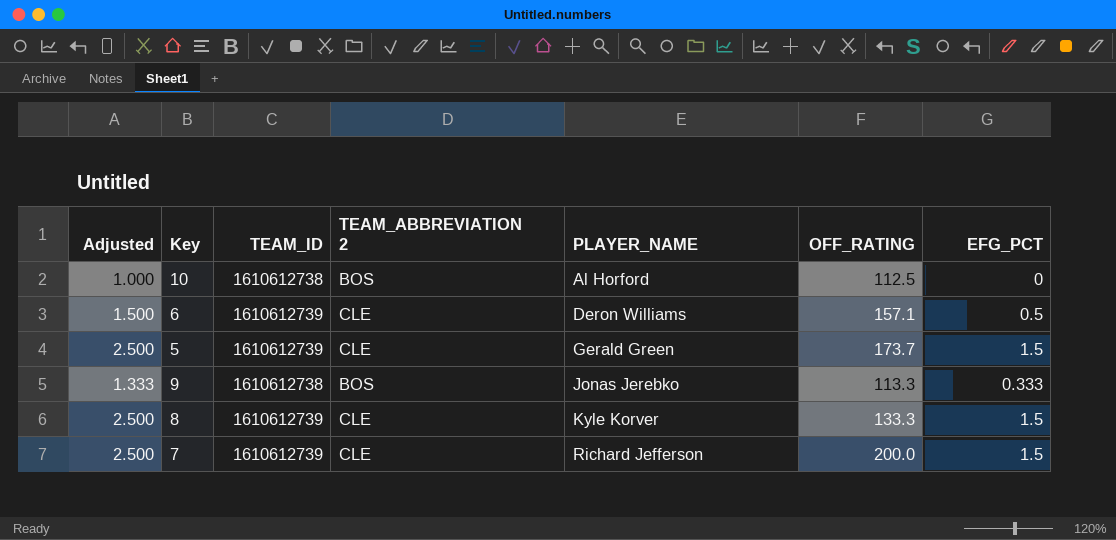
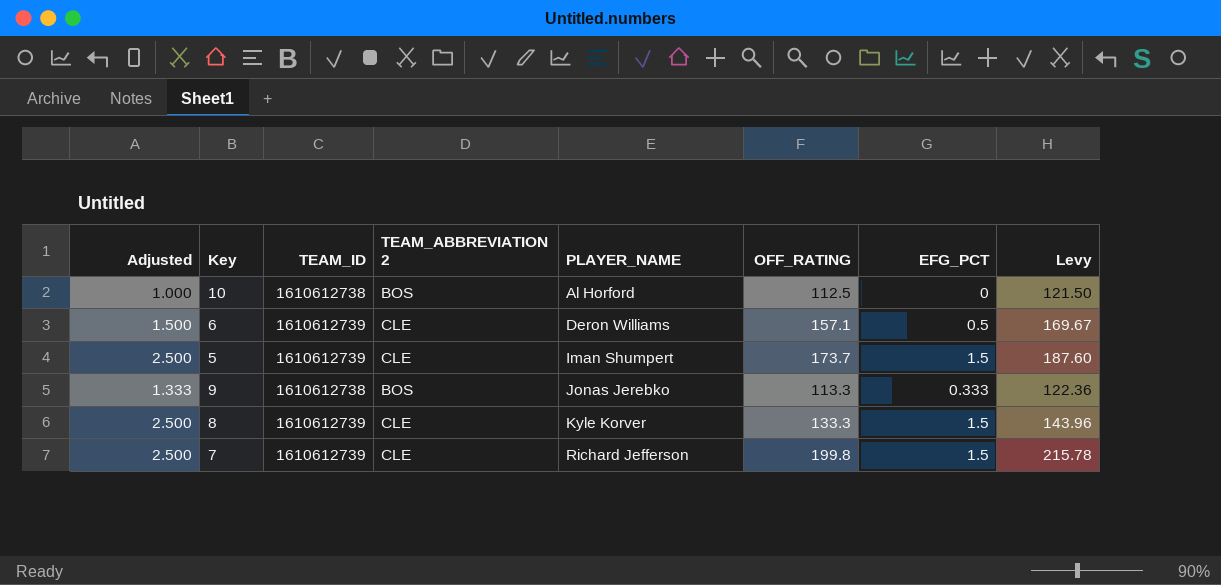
column Levy | formula: none -> [OFF_RATING] * 1.08
5 | PLAYER_NAME: Gerald Green -> Iman Shumpert
7 | OFF_RATING: 200.0 -> 199.8

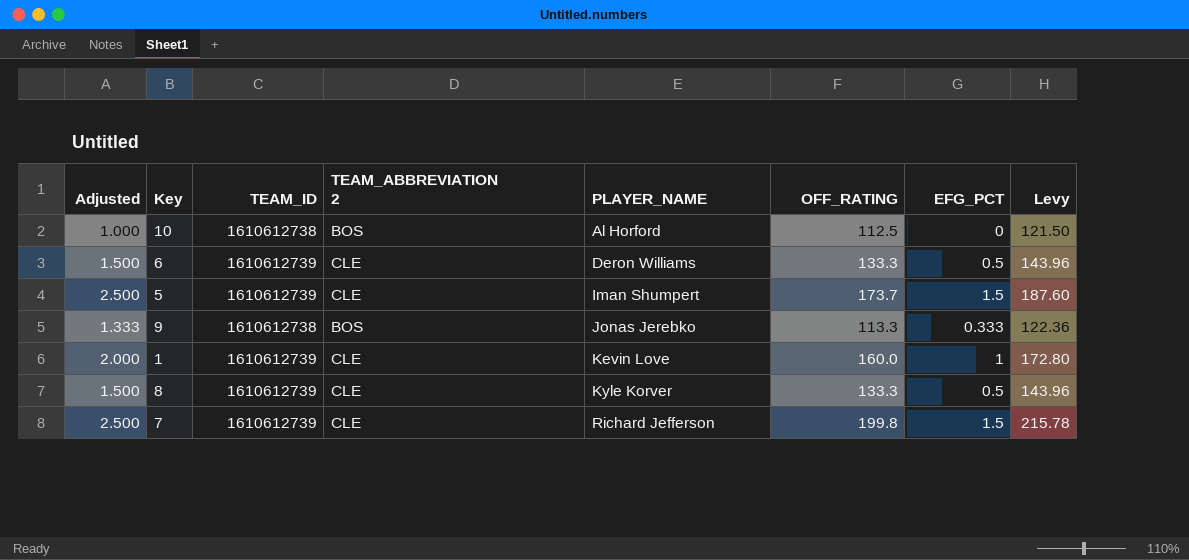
6 | OFF_RATING: 157.1 -> 133.3
6 | Levy: 169.67 -> 143.96
row 1: none -> 2.000 | 1610612739 | CLE | Kevin Love | 160.0 | 1 | 172.80
8 | Adjusted: 2.500 -> 1.500
8 | EFG_PCT: 1.5 -> 0.5

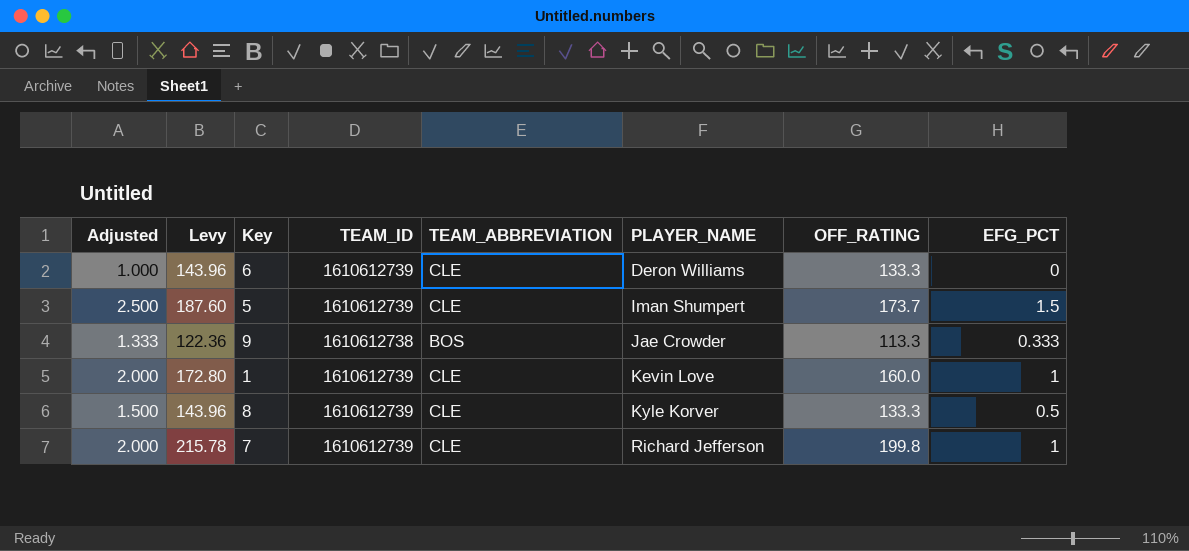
column Levy | position: 8 -> 2
column name: TEAM_ABBREVIATION 2 -> TEAM_ABBREVIATION
row 10: 1.000 | 1610612738 | BOS | Al Horford | 112.5 | 0 | 121.50 -> none
6 | Adjusted: 1.500 -> 1.000
6 | EFG_PCT: 0.5 -> 0
9 | PLAYER_NAME: Jonas Jerebko -> Jae Crowder
7 | Adjusted: 2.500 -> 2.000
7 | EFG_PCT: 1.5 -> 1

